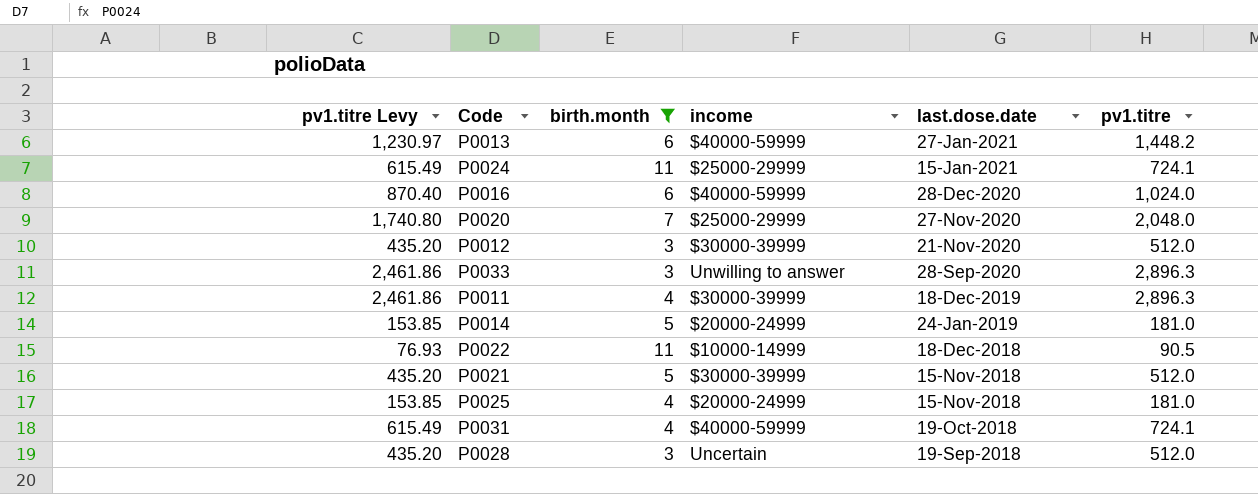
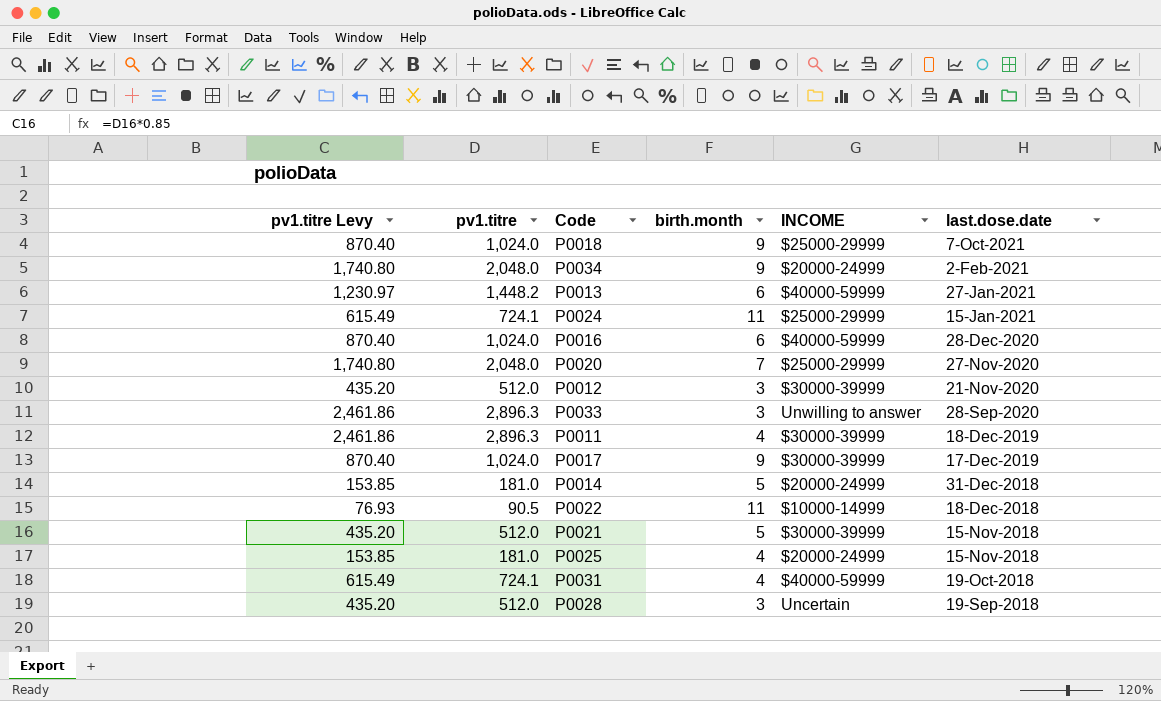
filter: birth.month != 9 -> none
column pv1.titre | position: 6 -> 2
column name: income -> INCOME
P0014 | last.dose.date: 24-Jan-2019 -> 31-Dec-2018

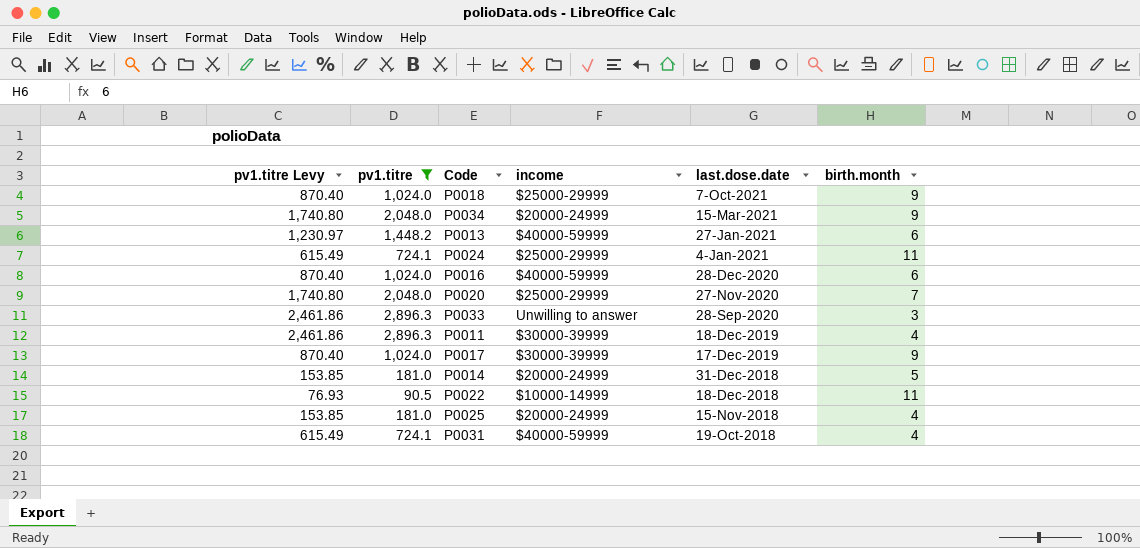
filter: none -> pv1.titre != 512.0
column name: INCOME -> income
column birth.month | position: 4 -> 6
P0034 | last.dose.date: 2-Feb-2021 -> 15-Mar-2021
P0024 | last.dose.date: 15-Jan-2021 -> 4-Jan-2021

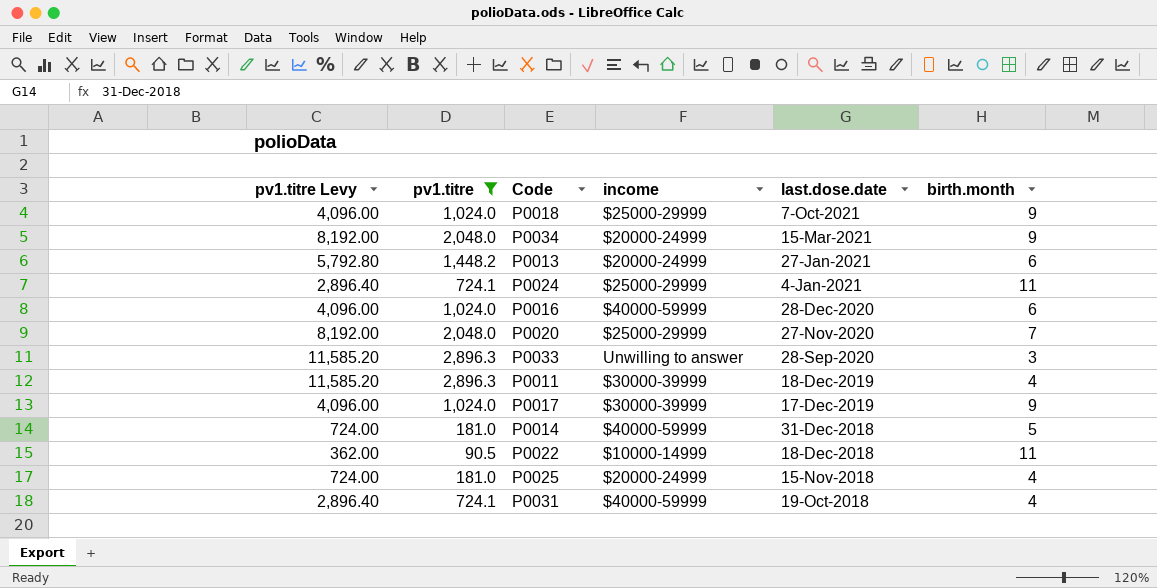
column pv1.titre Levy | formula: [pv1.titre] * 0.85 -> [pv1.titre] * 4
P0013 | income: $40000-59999 -> $20000-24999
P0014 | income: $20000-24999 -> $40000-59999

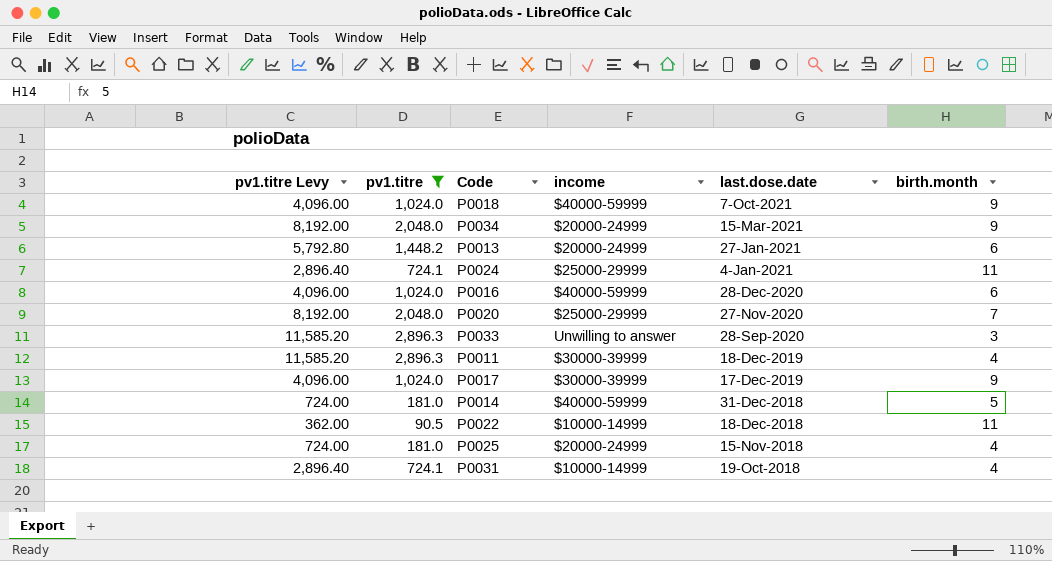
P0018 | income: $25000-29999 -> $40000-59999
P0031 | income: $40000-59999 -> $10000-14999

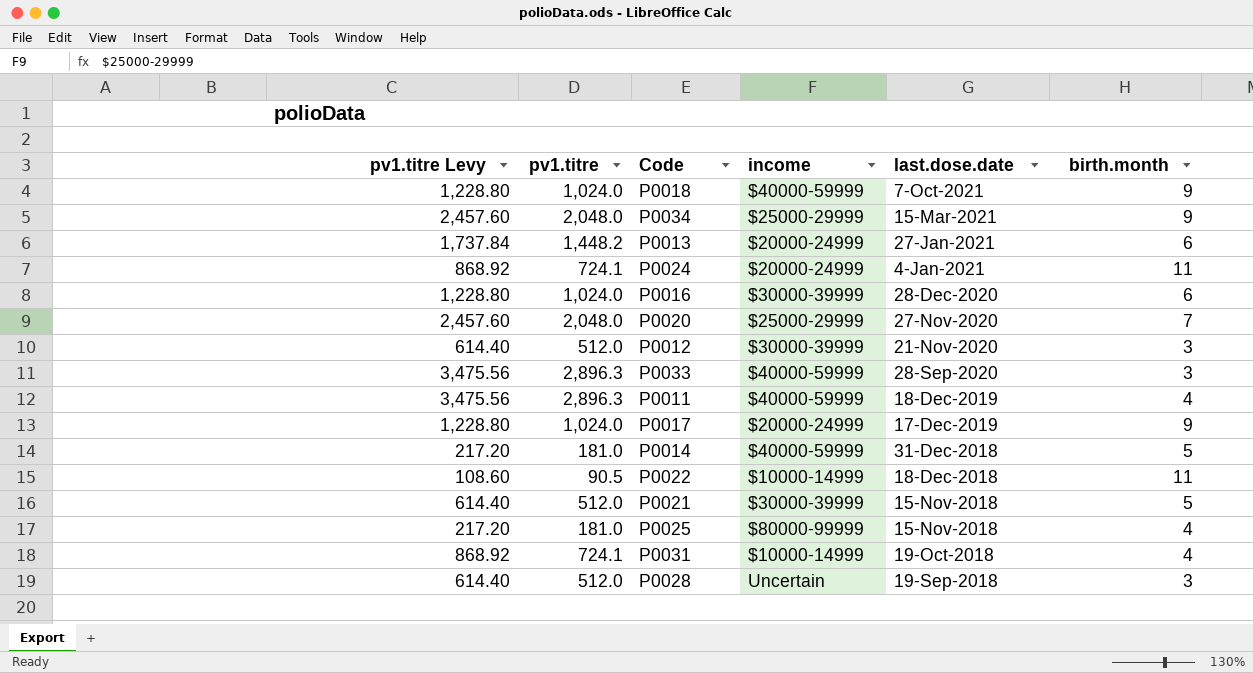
filter: pv1.titre != 512.0 -> none
column pv1.titre Levy | formula: [pv1.titre] * 4 -> [pv1.titre] * 1.2
P0034 | income: $20000-24999 -> $25000-29999
P0024 | income: $25000-29999 -> $20000-24999
P0016 | income: $40000-59999 -> $30000-39999
P0033 | income: Unwilling to answer -> $40000-59999
P0011 | income: $30000-39999 -> $40000-59999
P0017 | income: $30000-39999 -> $20000-24999
P0025 | income: $20000-24999 -> $80000-99999

